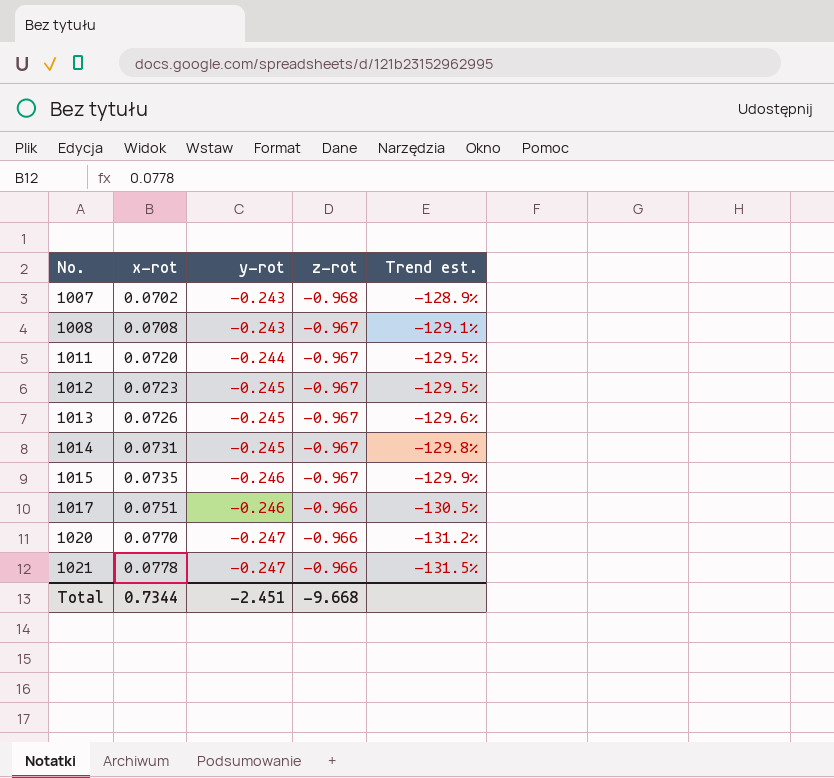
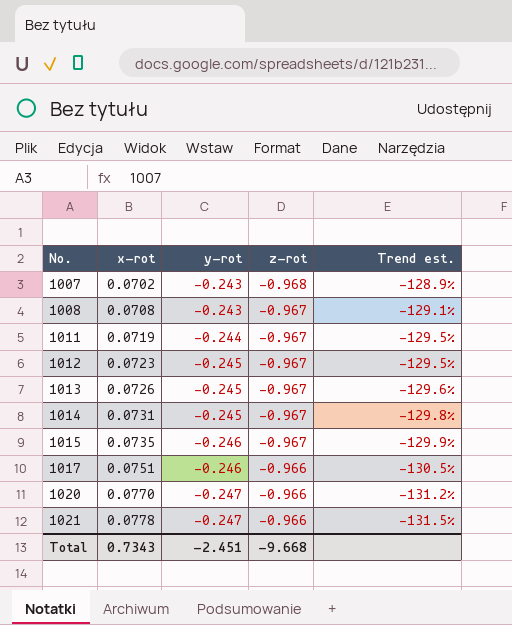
1011 | x-rot: 0.0720 -> 0.0719
Total | x-rot: 0.7344 -> 0.7343

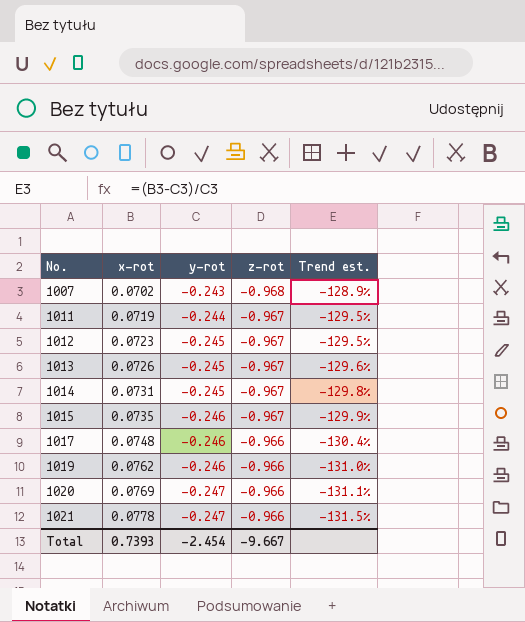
row 1008: 0.0708 | -0.243 | -0.967 | -129.1% -> none
1017 | x-rot: 0.0751 -> 0.0748
1017 | Trend est.: -130.5% -> -130.4%
row 1019: none -> 0.0762 | -0.246 | -0.966 | -131.0%
1020 | x-rot: 0.0770 -> 0.0769
1020 | Trend est.: -131.2% -> -131.1%
Total | x-rot: 0.7343 -> 0.7393
Total | y-rot: -2.451 -> -2.454
Total | z-rot: -9.668 -> -9.667

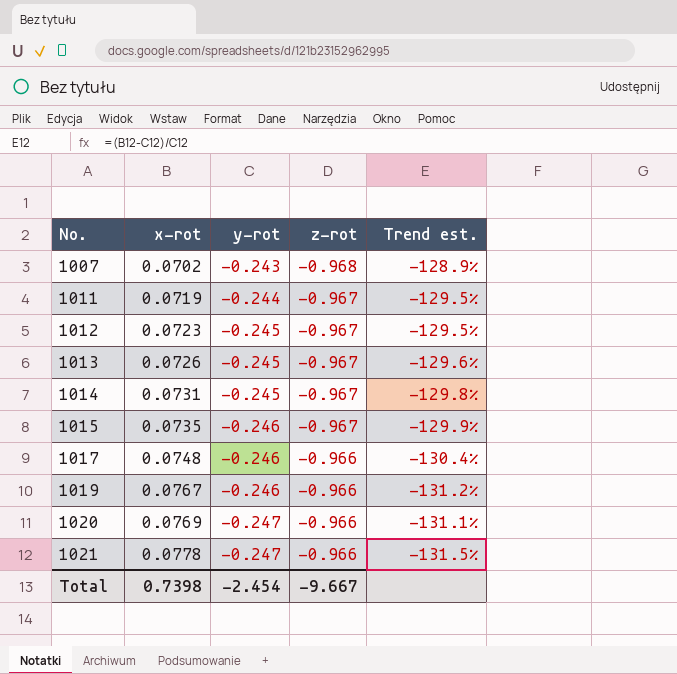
1019 | x-rot: 0.0762 -> 0.0767
1019 | Trend est.: -131.0% -> -131.2%
Total | x-rot: 0.7393 -> 0.7398

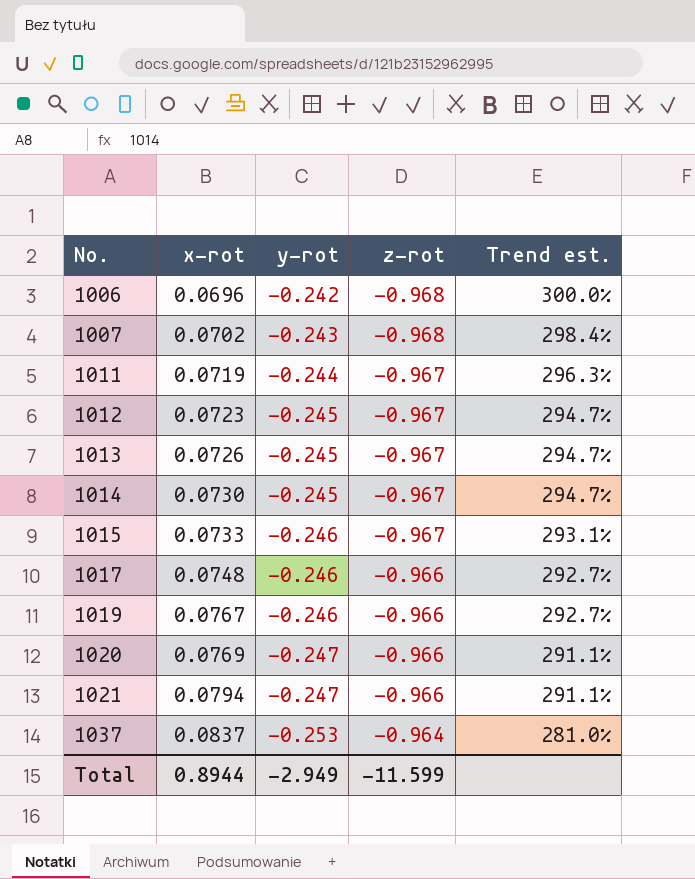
column Trend est. | formula: ([x-rot] - [y-rot]) / [y-rot] -> ([z-rot] - [y-rot]) / [y-rot]
row 1006: none -> 0.0696 | -0.242 | -0.968 | 300.0%
1014 | x-rot: 0.0731 -> 0.0730
1015 | x-rot: 0.0735 -> 0.0733
1021 | x-rot: 0.0778 -> 0.0794
row 1037: none -> 0.0837 | -0.253 | -0.964 | 281.0%
Total | x-rot: 0.7398 -> 0.8944
Total | y-rot: -2.454 -> -2.949
Total | z-rot: -9.667 -> -11.599

